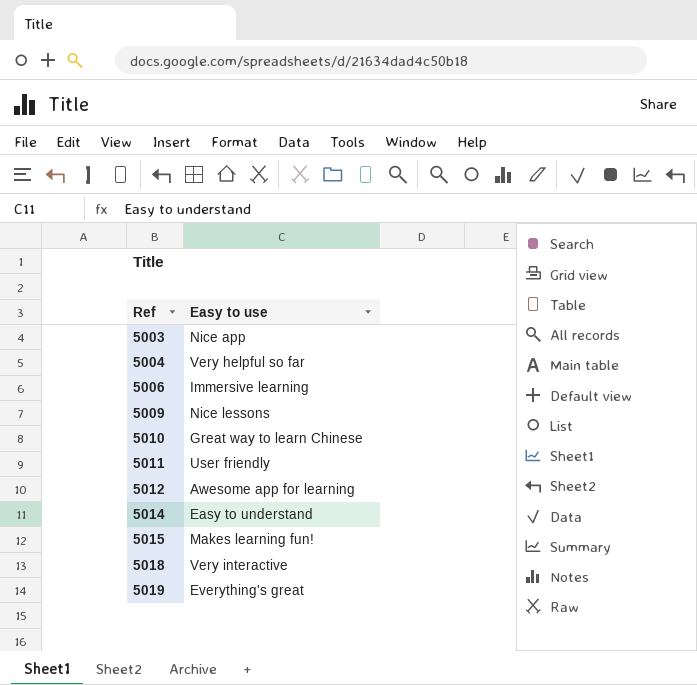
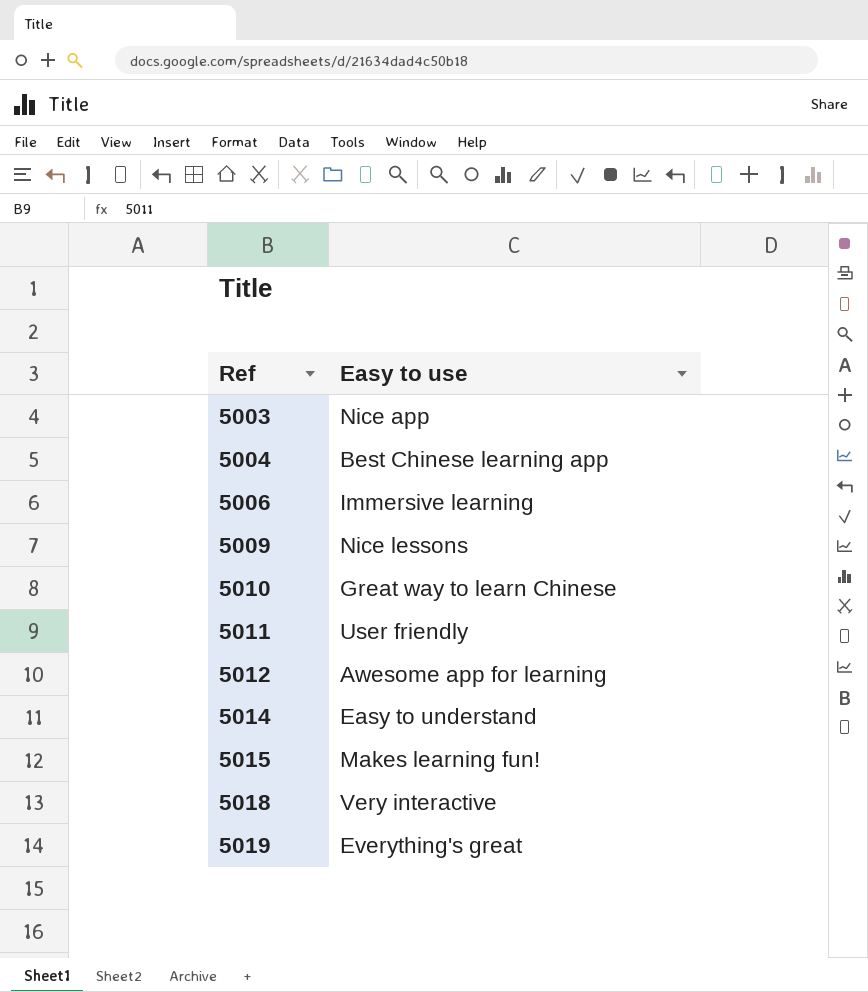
5004 | Easy to use: Very helpful so far -> Best Chinese learning app

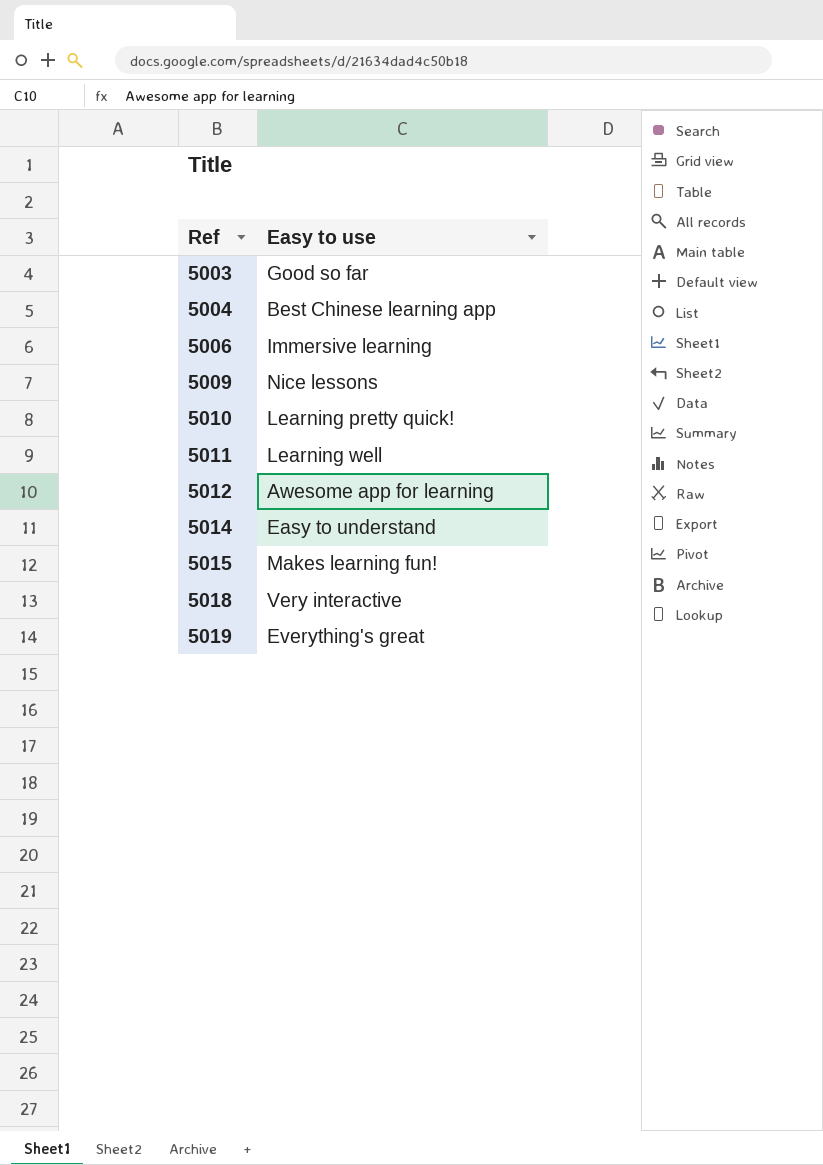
5003 | Easy to use: Nice app -> Good so far
5010 | Easy to use: Great way to learn Chinese -> Learning pretty quick!
5011 | Easy to use: User friendly -> Learning well

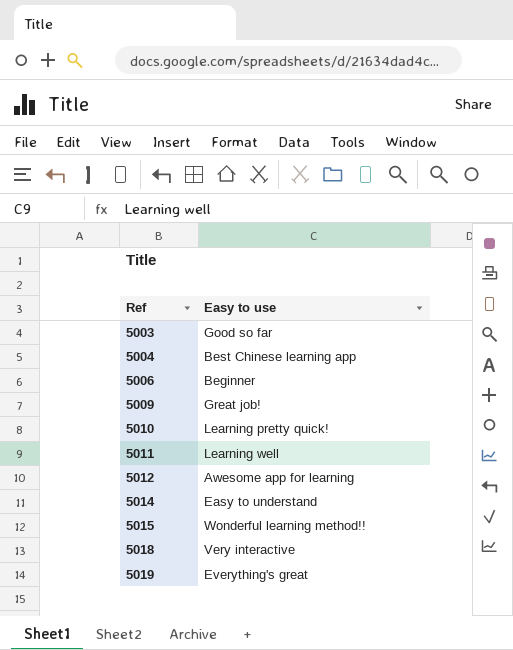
5006 | Easy to use: Immersive learning -> Beginner
5009 | Easy to use: Nice lessons -> Great job!
5015 | Easy to use: Makes learning fun! -> Wonderful learning method!!

